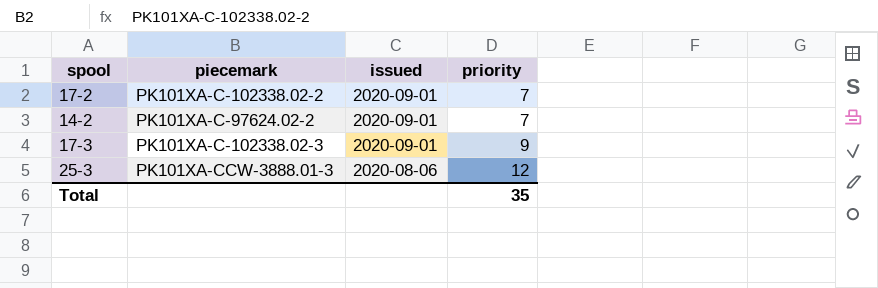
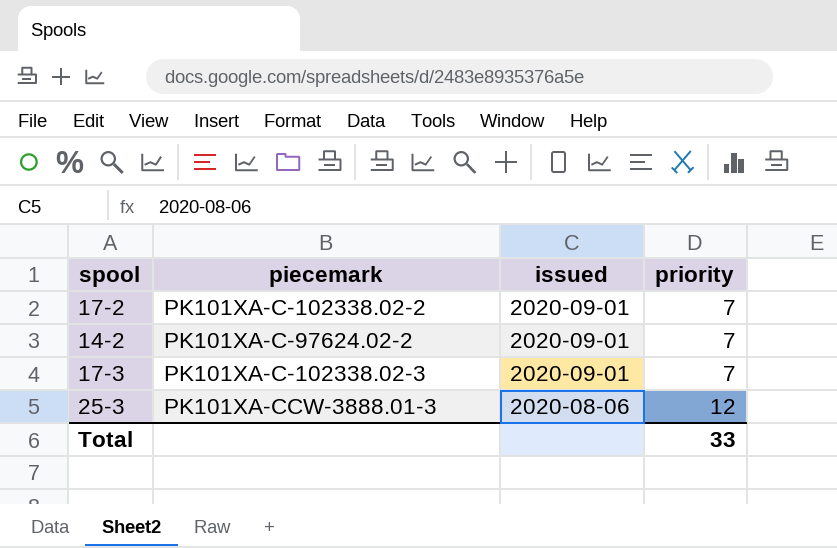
17-3 | priority: 9 -> 7
Total | priority: 35 -> 33

